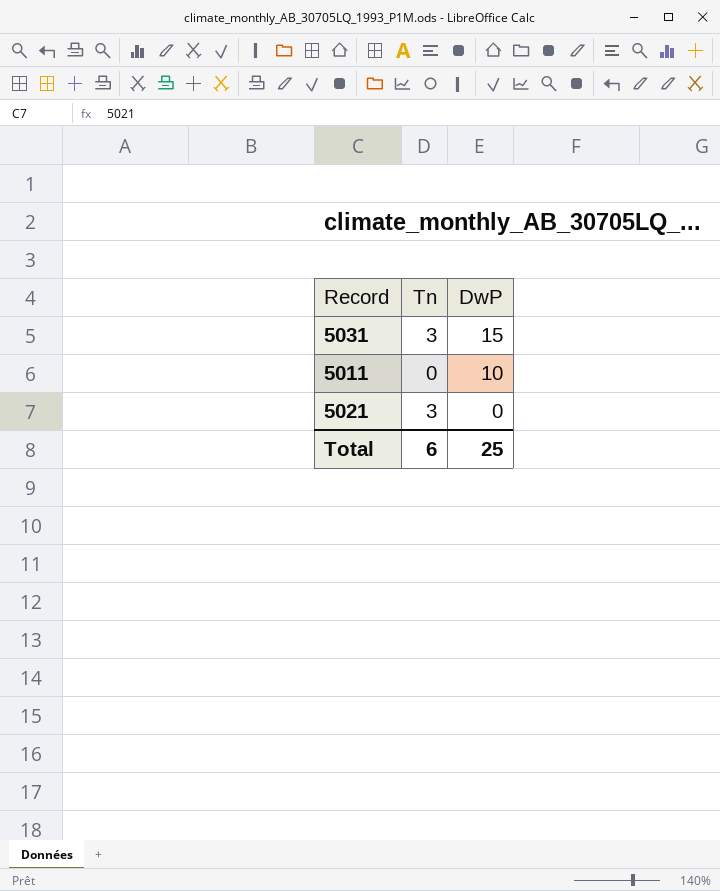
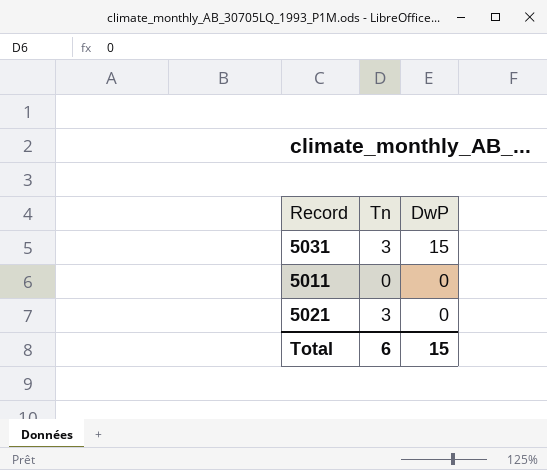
5011 | DwP: 10 -> 0
Total | DwP: 25 -> 15

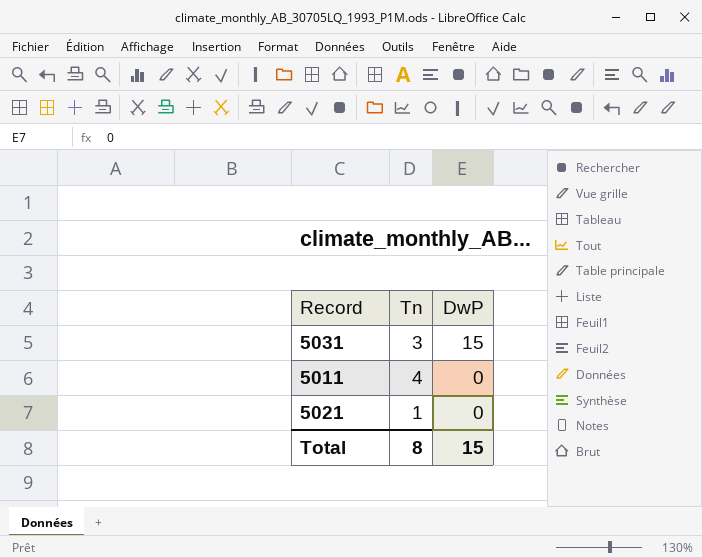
5011 | Tn: 0 -> 4
5021 | Tn: 3 -> 1
Total | Tn: 6 -> 8

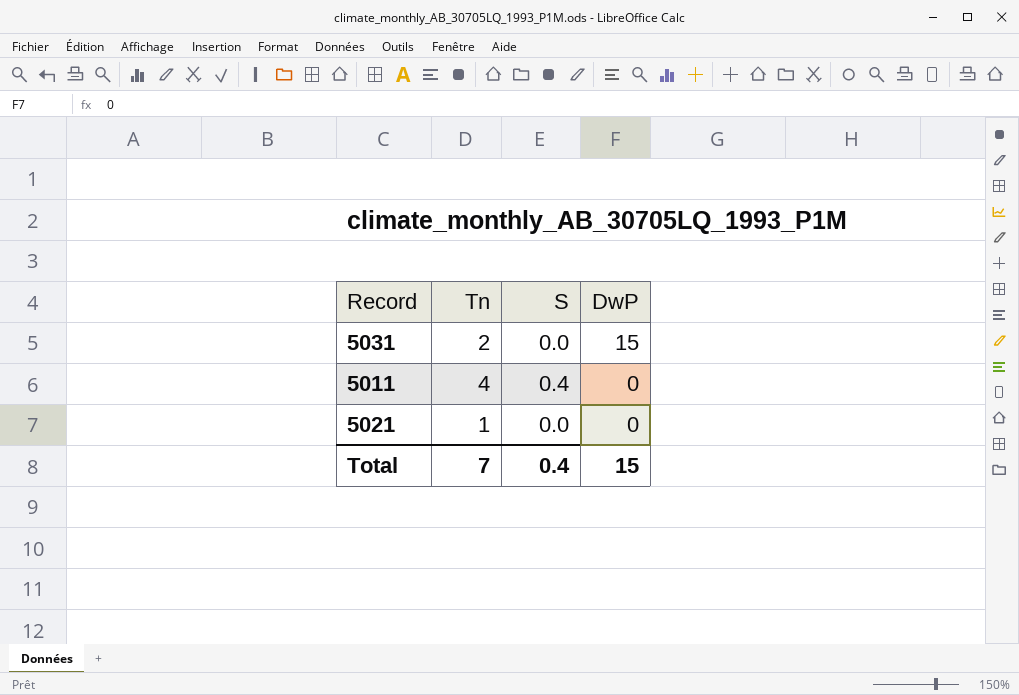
column S | position: none -> 3
5031 | Tn: 3 -> 2
Total | Tn: 8 -> 7

